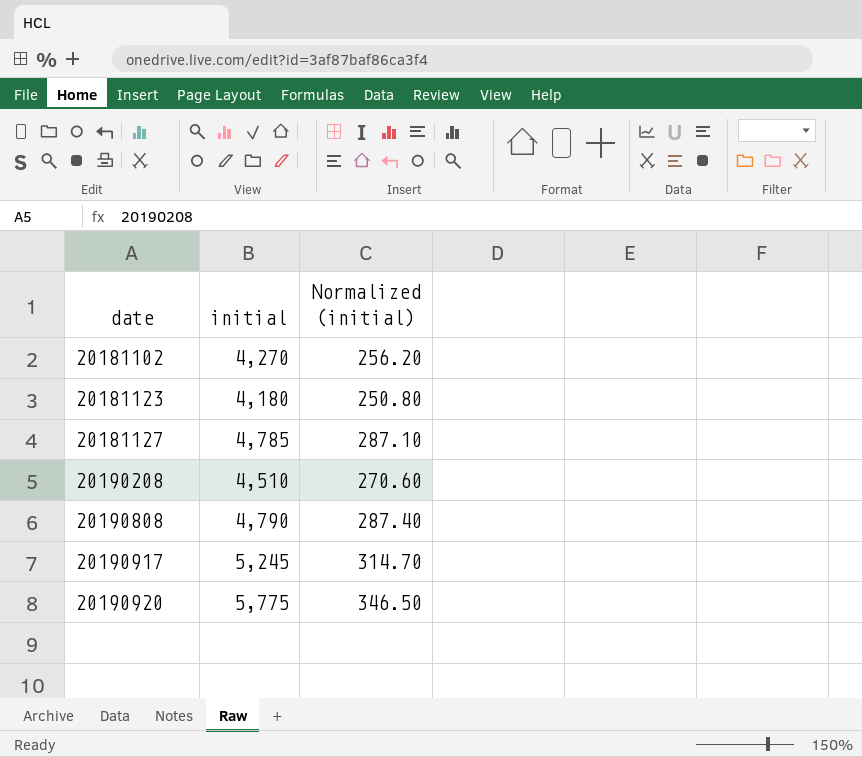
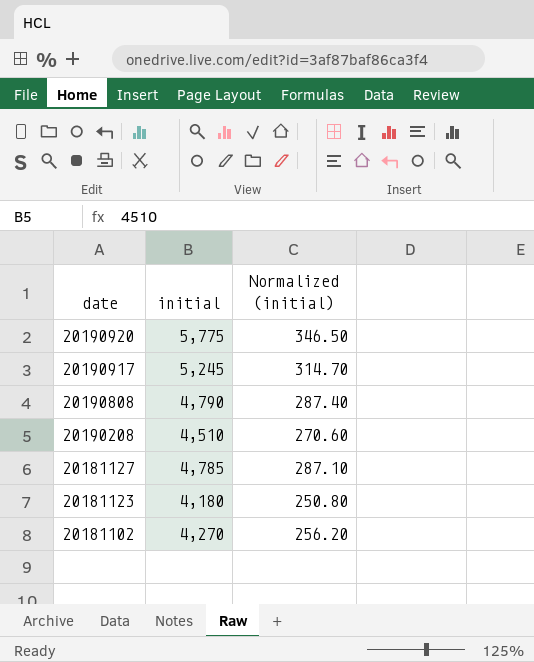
row order: date ascending -> date descending

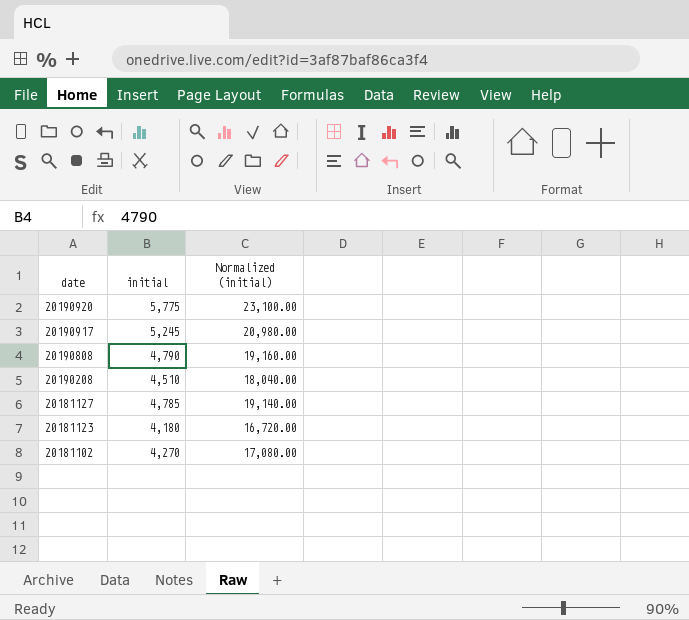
column Normalized (initial) | formula: [initial] * 0.06 -> [initial] * 4

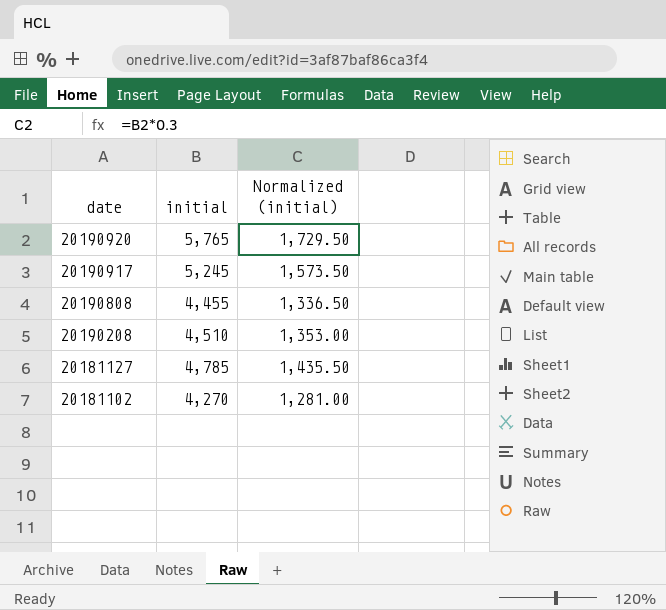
column Normalized (initial) | formula: [initial] * 4 -> [initial] * 0.3
row 20181123: 4,180 | 16,720.00 -> none
20190920 | initial: 5,775 -> 5,765
20190808 | initial: 4,790 -> 4,455

